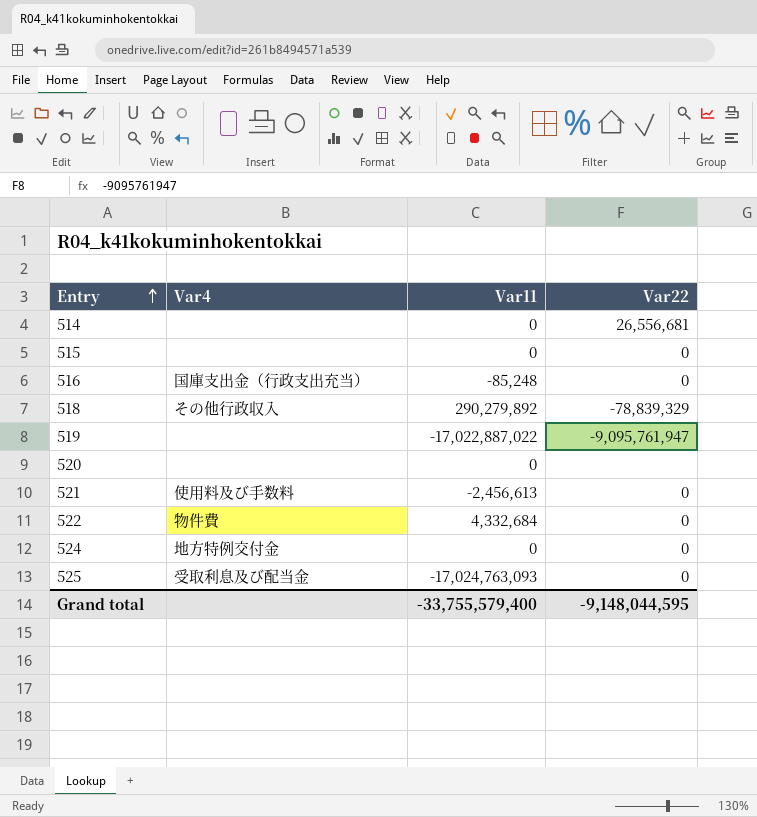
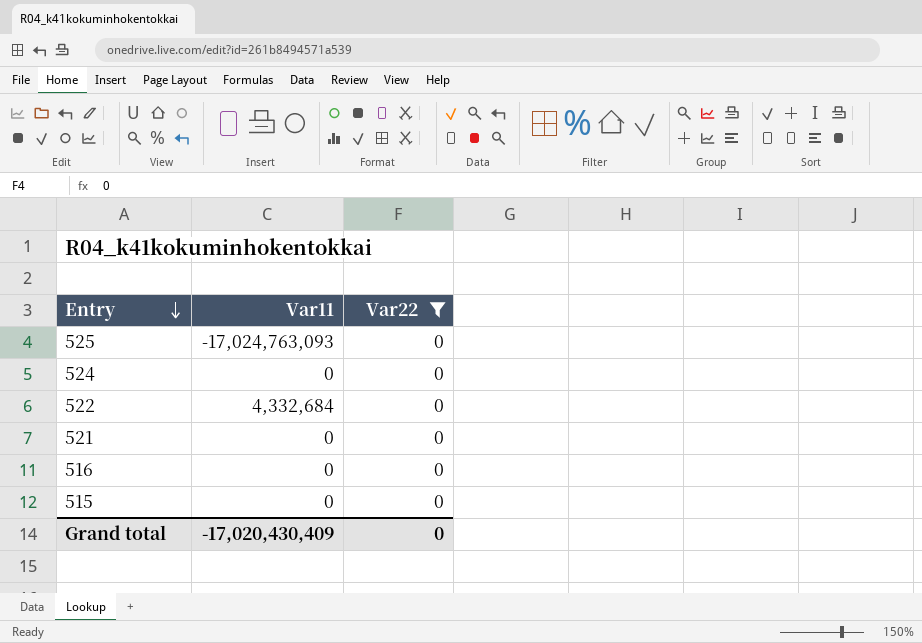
filter: none -> Var22 = 0
row order: Entry ascending -> Entry descending
column Var4 | position: 2 -> none
521 | Var11: -2,456,613 -> 0
516 | Var11: -85,248 -> 0
Grand total | Var11: -33,755,579,400 -> -17,020,430,409
Grand total | Var22: -9,148,044,595 -> 0

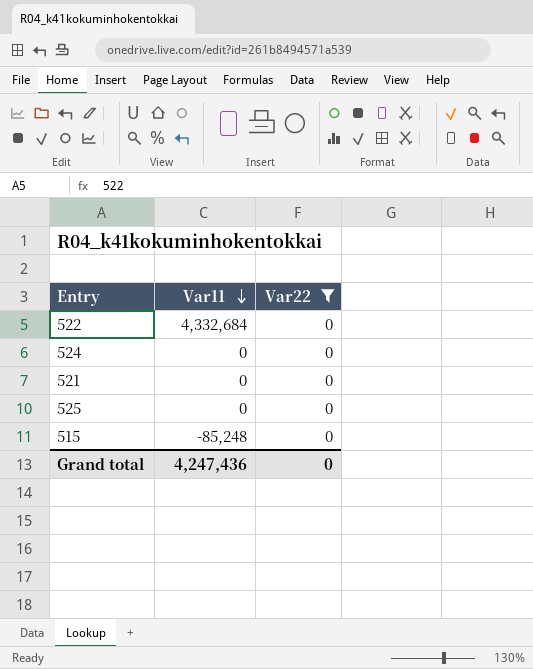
row order: Entry descending -> Var11 descending
row 516: 0 | 0 -> none
525 | Var11: -17,024,763,093 -> 0
515 | Var11: 0 -> -85,248
Grand total | Var11: -17,020,430,409 -> 4,247,436

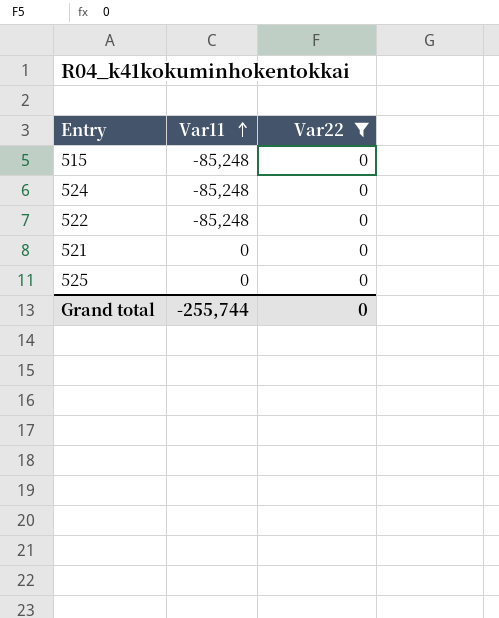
row order: Var11 descending -> Var11 ascending
524 | Var11: 0 -> -85,248
522 | Var11: 4,332,684 -> -85,248
Grand total | Var11: 4,247,436 -> -255,744

